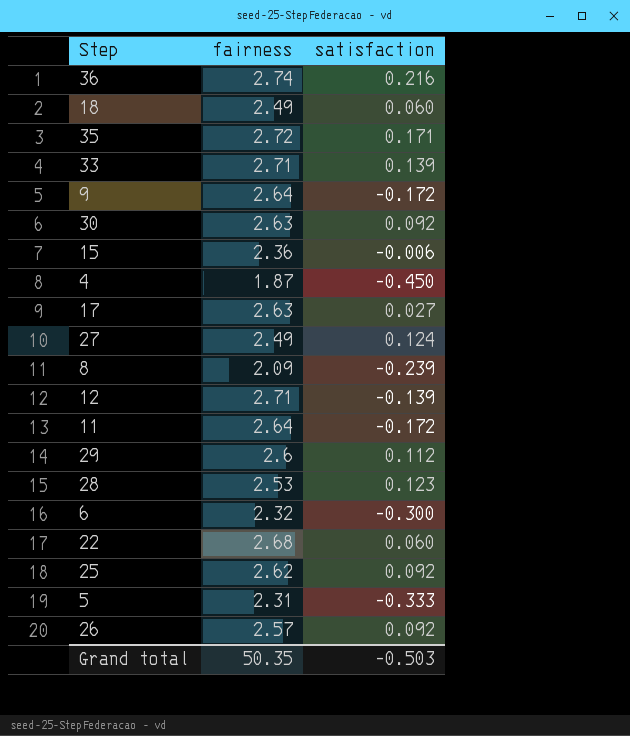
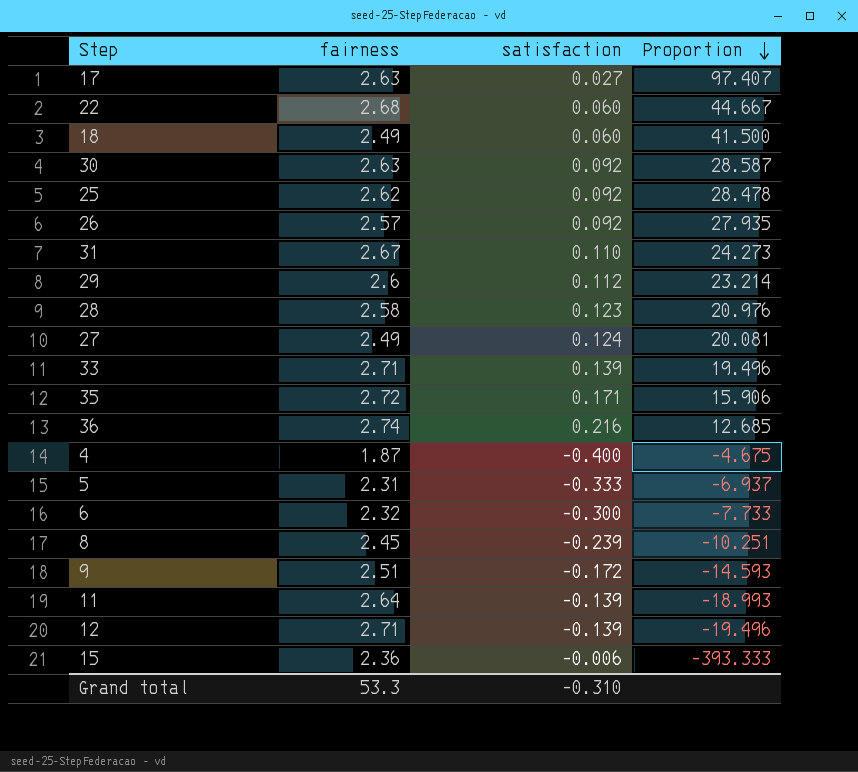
row order: none -> Proportion descending
column Proportion | formula: none -> [fairness] / [satisfaction]
row 31: none -> 2.67 | 0.110 | 24.273
28 | fairness: 2.53 -> 2.58
4 | satisfaction: -0.450 -> -0.400
8 | fairness: 2.09 -> 2.45
9 | fairness: 2.64 -> 2.51
11 | satisfaction: -0.172 -> -0.139
Grand total | fairness: 50.35 -> 53.3
Grand total | satisfaction: -0.503 -> -0.310

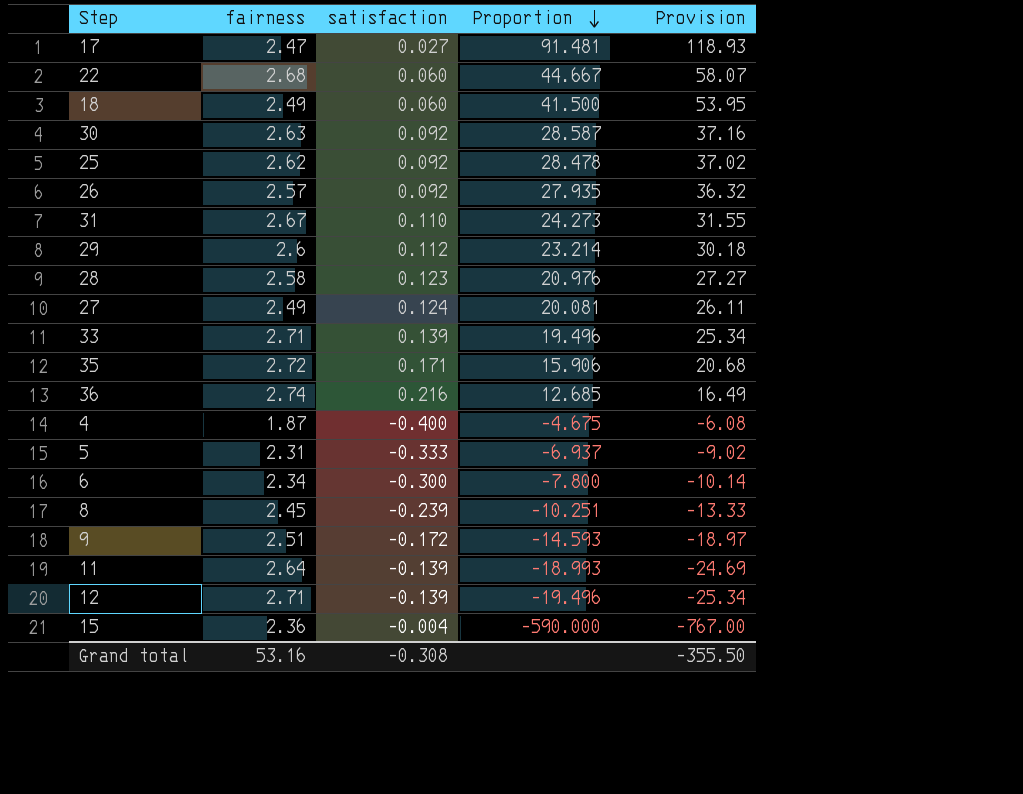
column Provision | formula: none -> [Proportion] * 1.3
17 | fairness: 2.63 -> 2.47
17 | Proportion: 97.407 -> 91.481
6 | fairness: 2.32 -> 2.34
6 | Proportion: -7.733 -> -7.800
15 | satisfaction: -0.006 -> -0.004
15 | Proportion: -393.333 -> -590.000
Grand total | fairness: 53.3 -> 53.16
Grand total | satisfaction: -0.310 -> -0.308

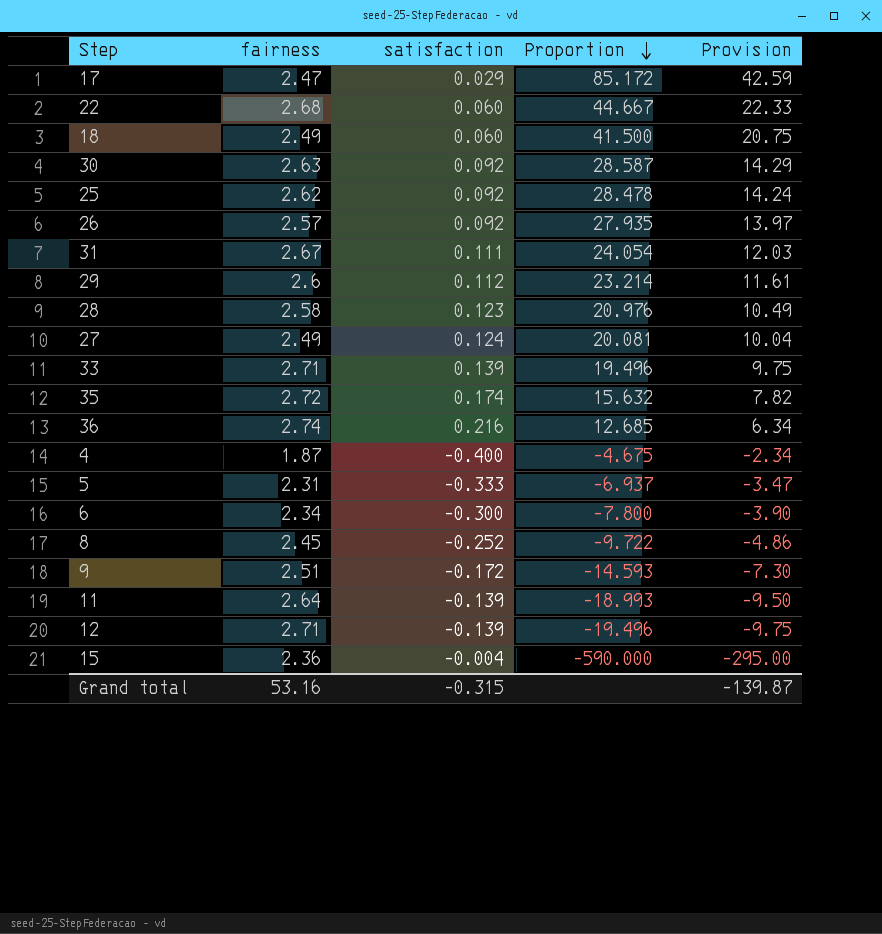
column Provision | formula: [Proportion] * 1.3 -> [Proportion] * 0.5
17 | satisfaction: 0.027 -> 0.029
17 | Proportion: 91.481 -> 85.172
31 | satisfaction: 0.110 -> 0.111
31 | Proportion: 24.273 -> 24.054
35 | satisfaction: 0.171 -> 0.174
35 | Proportion: 15.906 -> 15.632
8 | satisfaction: -0.239 -> -0.252
8 | Proportion: -10.251 -> -9.722
Grand total | satisfaction: -0.308 -> -0.315
Grand total | Provision: -355.50 -> -139.87

